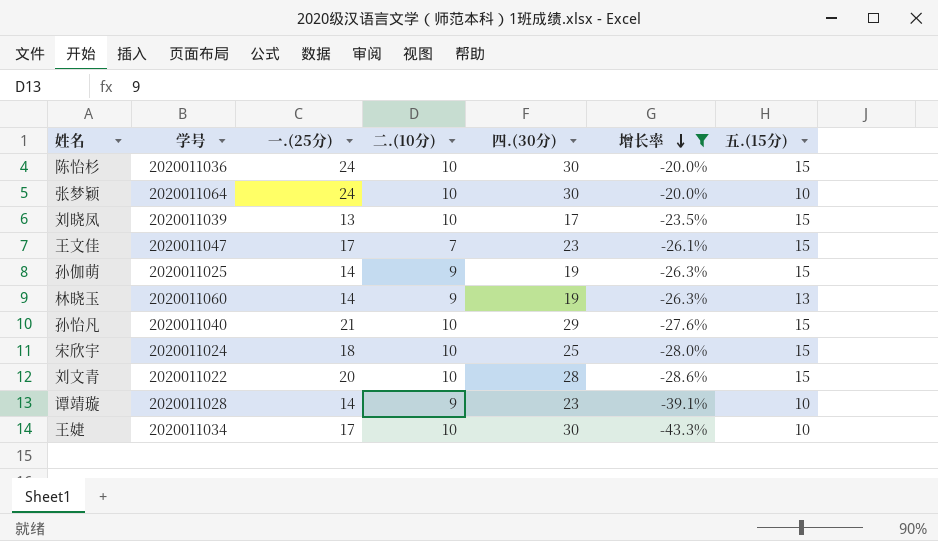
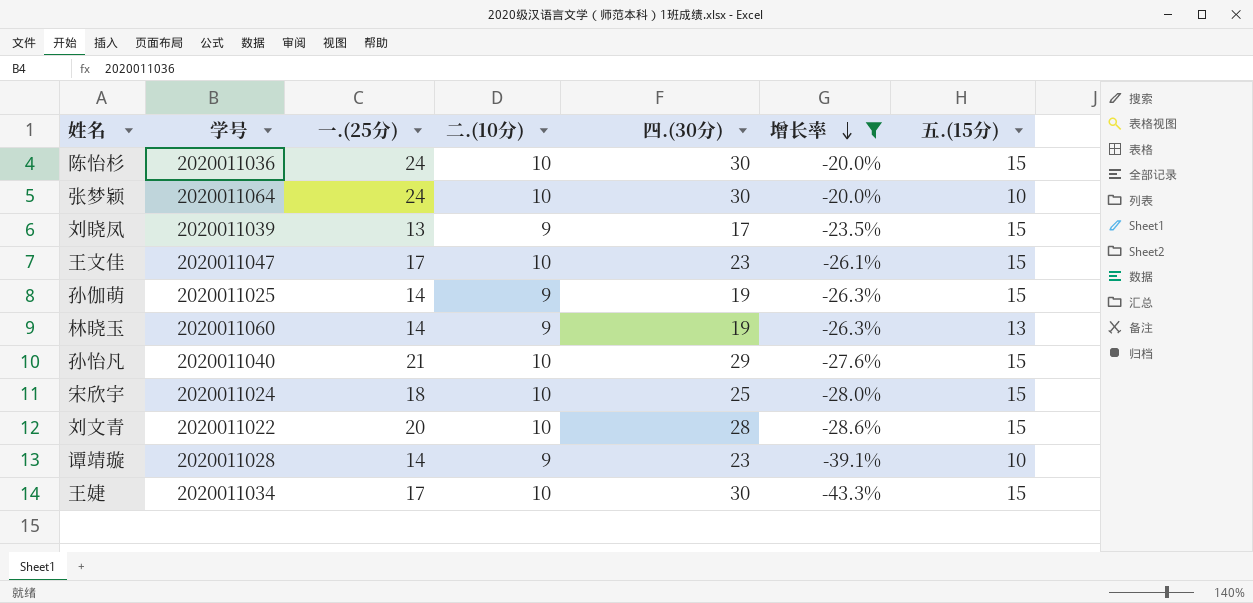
刘晓凤 | 二.(10分): 10 -> 9
王文佳 | 二.(10分): 7 -> 10
王婕 | 五.(15分): 10 -> 15

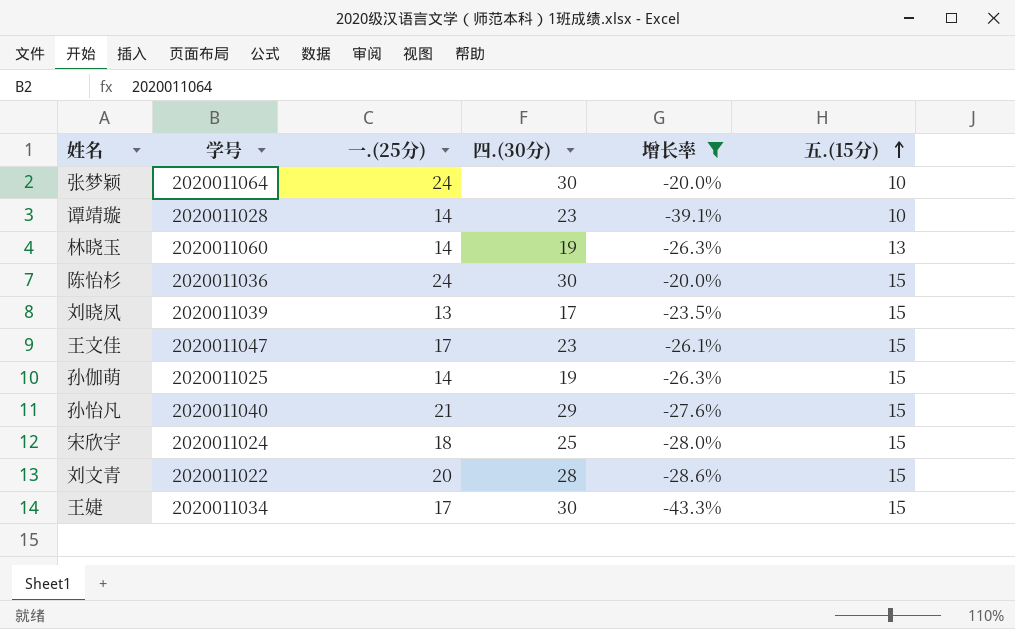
row order: 增长率 descending -> 五.(15分) ascending
column 二.(10分) | position: 4 -> none

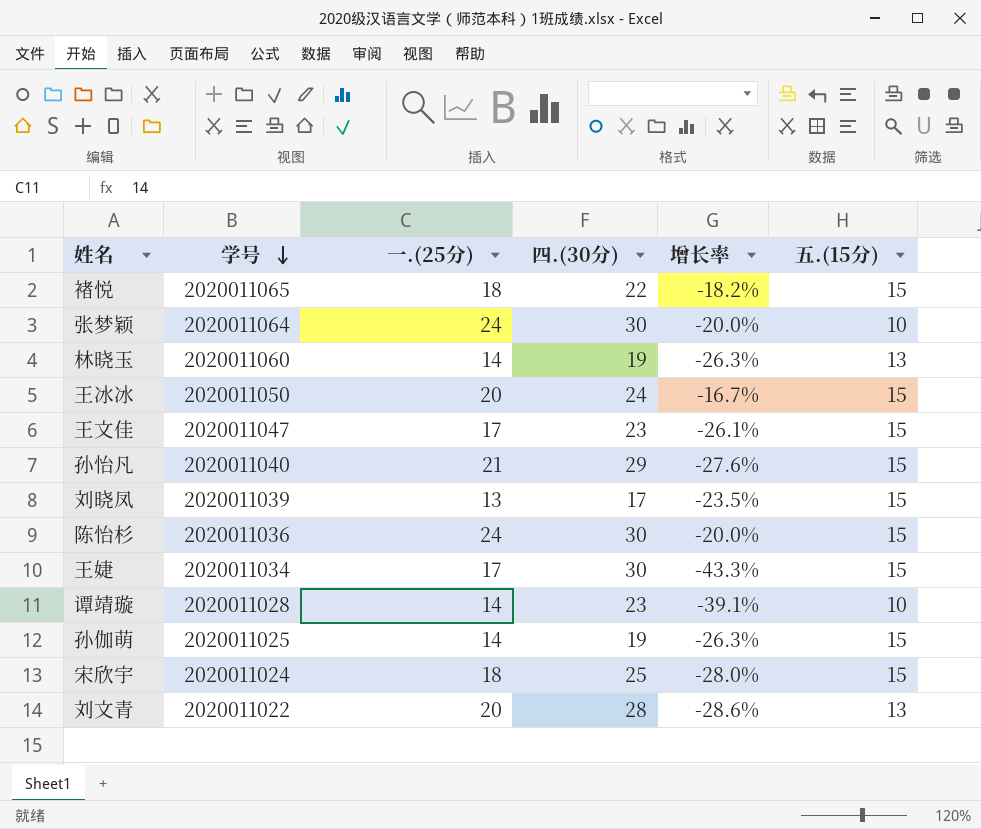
filter: 增长率 <= -20.0% -> none
row order: 五.(15分) ascending -> 学号 descending
刘文青 | 五.(15分): 15 -> 13

